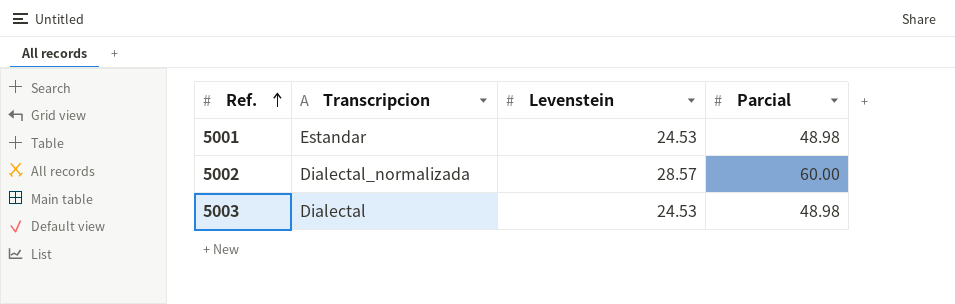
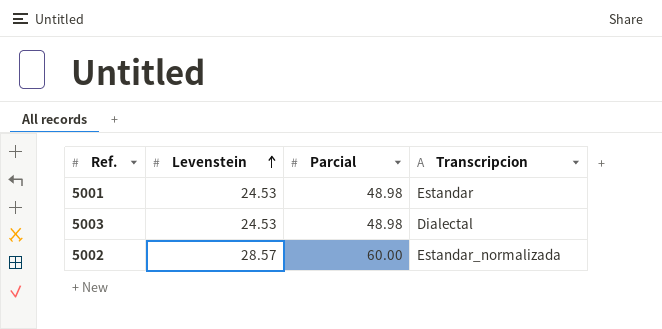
row order: Ref. ascending -> Levenstein ascending
column Transcripcion | position: 2 -> 4
5002 | Transcripcion: Dialectal_normalizada -> Estandar_normalizada

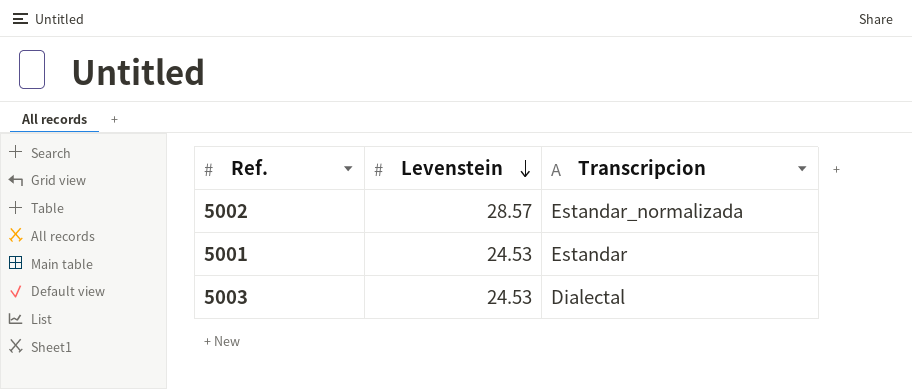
row order: Levenstein ascending -> Levenstein descending
column Parcial | position: 3 -> none

